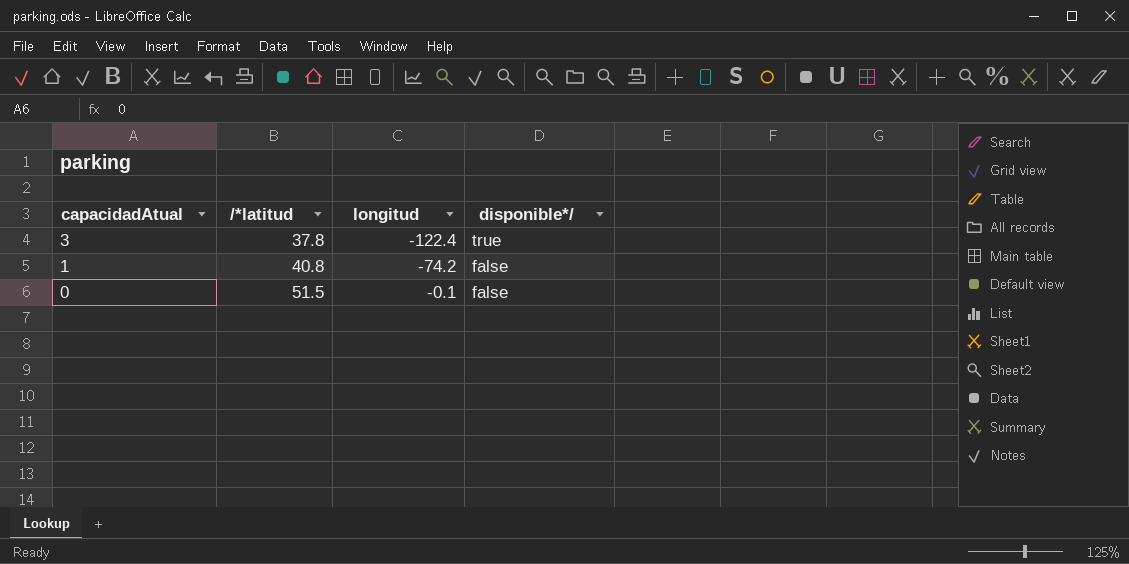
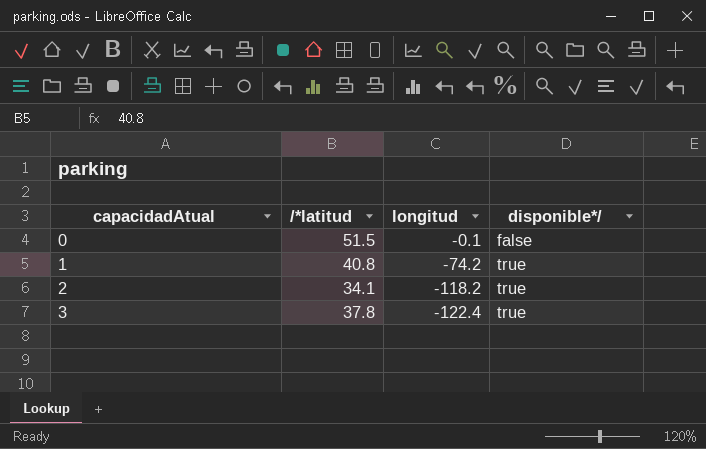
row order: capacidadAtual descending -> capacidadAtual ascending
1 | disponible*/: false -> true
row 2: none -> 34.1 | -118.2 | true

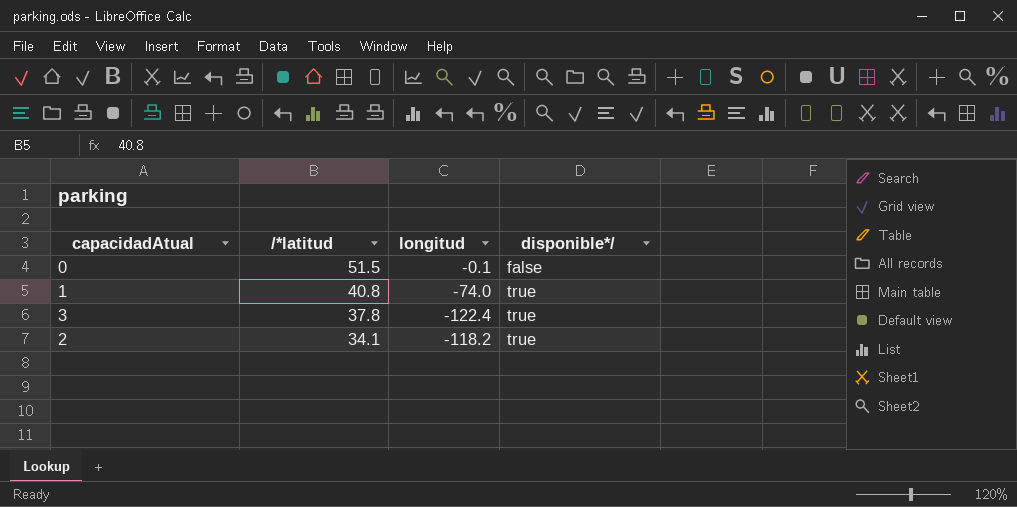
row order: capacidadAtual ascending -> /*latitud descending
1 | longitud: -74.2 -> -74.0

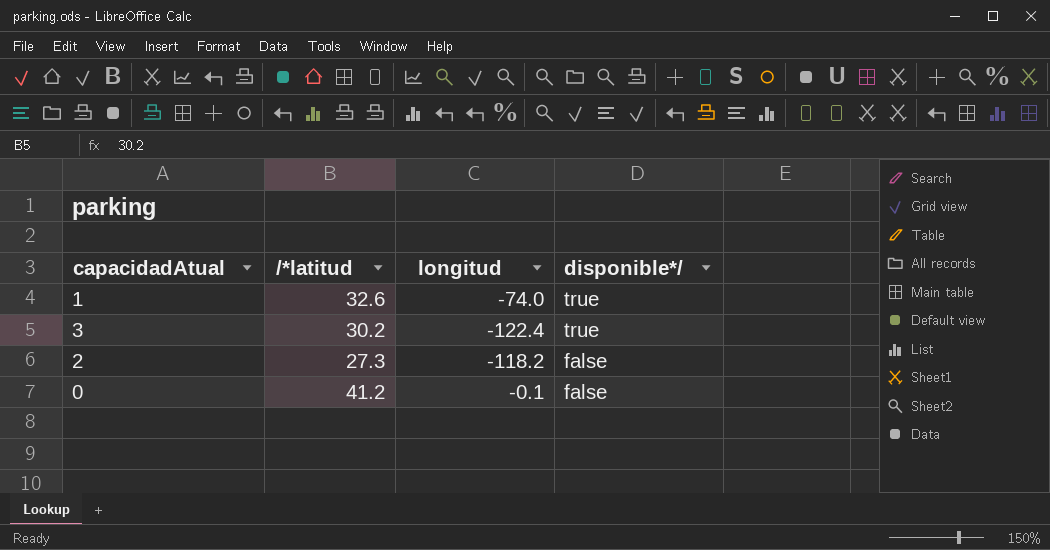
row order: /*latitud descending -> disponible*/ descending
1 | /*latitud: 40.8 -> 32.6
3 | /*latitud: 37.8 -> 30.2
2 | /*latitud: 34.1 -> 27.3
2 | disponible*/: true -> false
0 | /*latitud: 51.5 -> 41.2

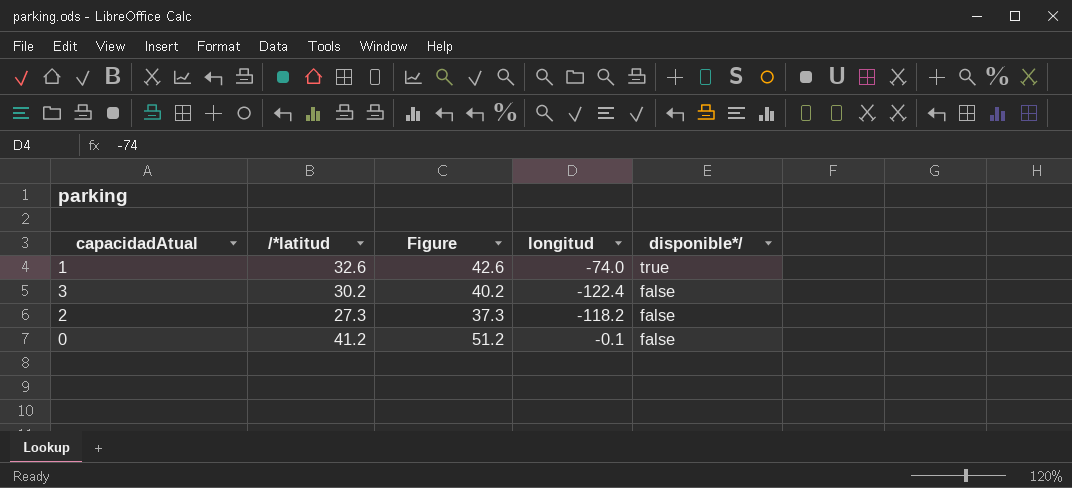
column Figure | formula: none -> [/*latitud] + 10
3 | disponible*/: true -> false

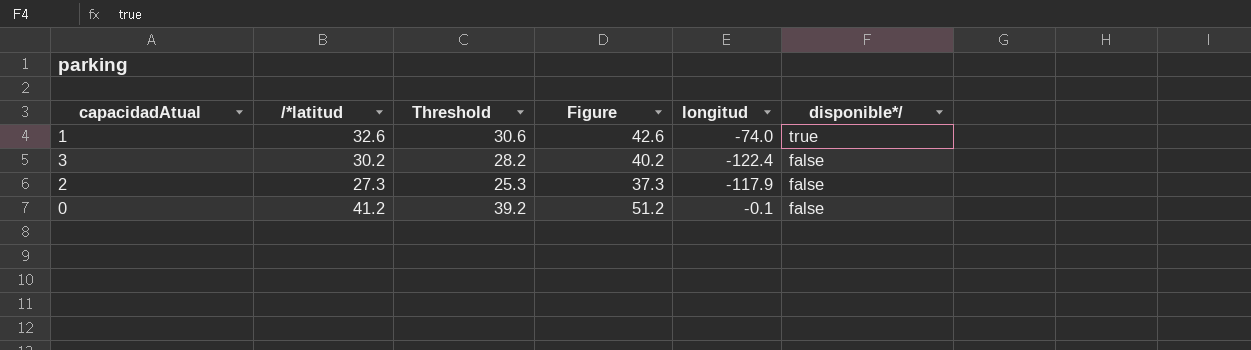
column Threshold | formula: none -> [/*latitud] - 2
2 | longitud: -118.2 -> -117.9

